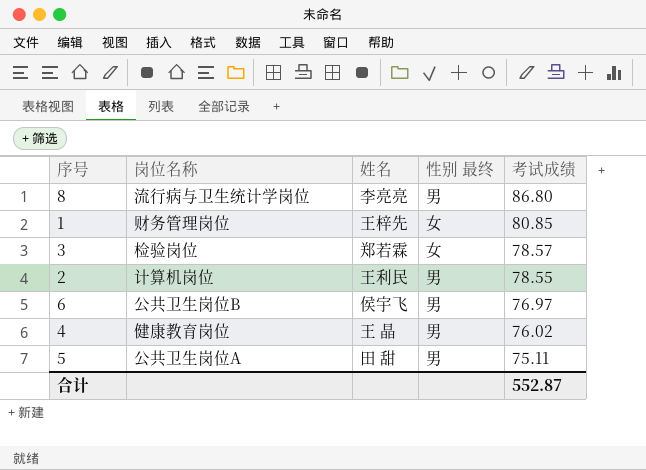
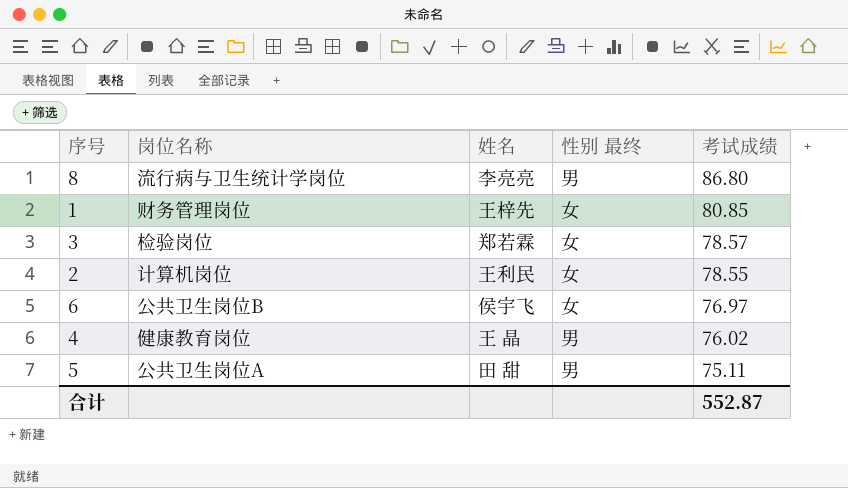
2 | 性别 最终: 男 -> 女
6 | 性别 最终: 男 -> 女

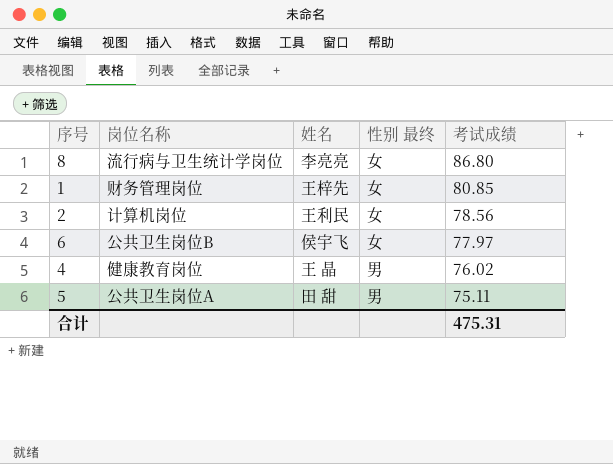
row 3: 检验岗位 | 郑若霖 | 女 | 78.57 -> none
8 | 性别 最终: 男 -> 女
2 | 考试成绩: 78.55 -> 78.56
6 | 考试成绩: 76.97 -> 77.97
合计 | 考试成绩: 552.87 -> 475.31

